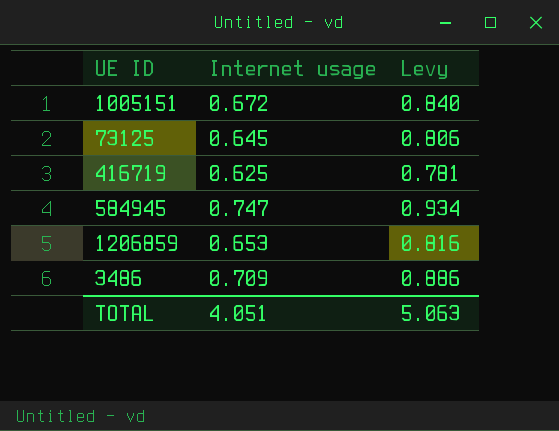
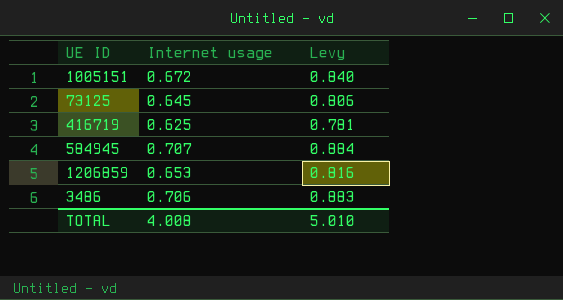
584945 | Internet usage: 0.747 -> 0.707
584945 | Levy: 0.934 -> 0.884
3486 | Internet usage: 0.709 -> 0.706
3486 | Levy: 0.886 -> 0.883
TOTAL | Internet usage: 4.051 -> 4.008
TOTAL | Levy: 5.063 -> 5.010

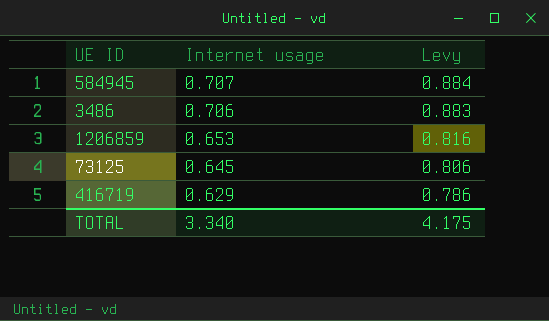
row order: none -> Internet usage descending
row 1005151: 0.672 | 0.840 -> none
416719 | Internet usage: 0.625 -> 0.629
416719 | Levy: 0.781 -> 0.786
TOTAL | Internet usage: 4.008 -> 3.340
TOTAL | Levy: 5.010 -> 4.175

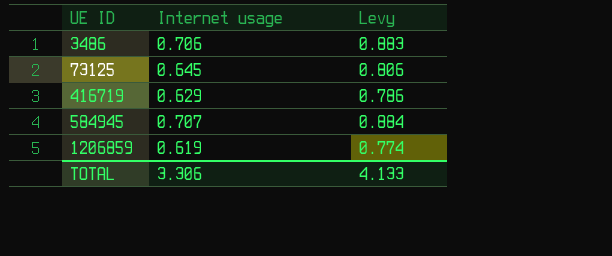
row order: Internet usage descending -> UE ID ascending
1206859 | Internet usage: 0.653 -> 0.619
1206859 | Levy: 0.816 -> 0.774
TOTAL | Internet usage: 3.340 -> 3.306
TOTAL | Levy: 4.175 -> 4.133

